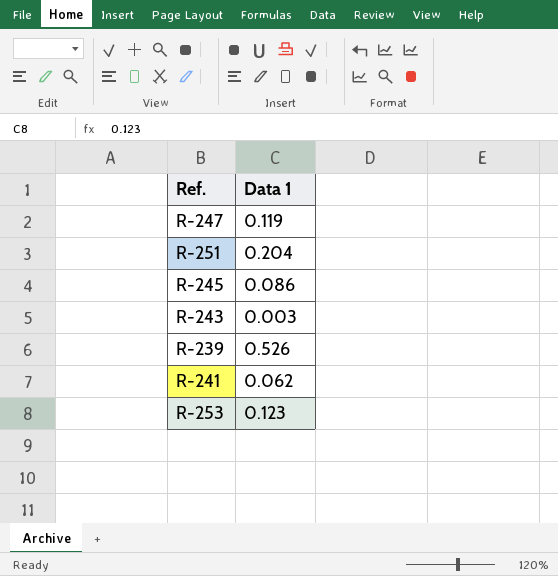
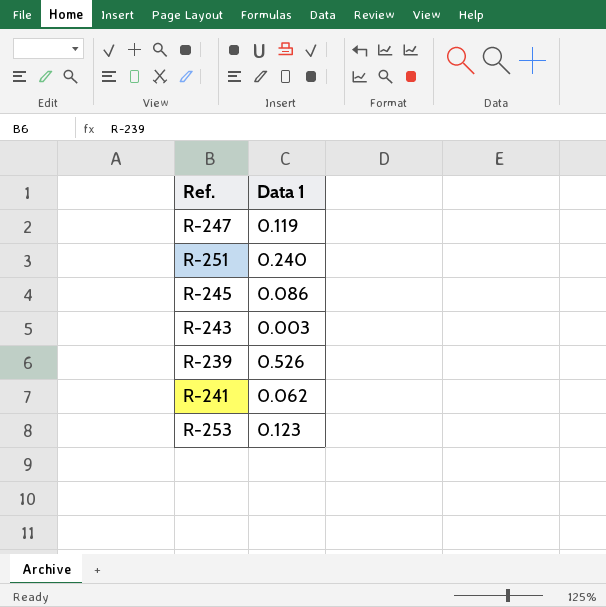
R-251 | Data 1: 0.204 -> 0.240

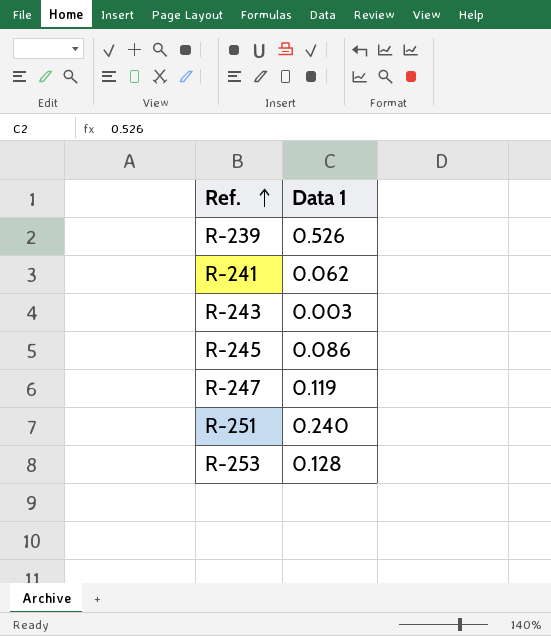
row order: none -> Ref. ascending
R-253 | Data 1: 0.123 -> 0.128

